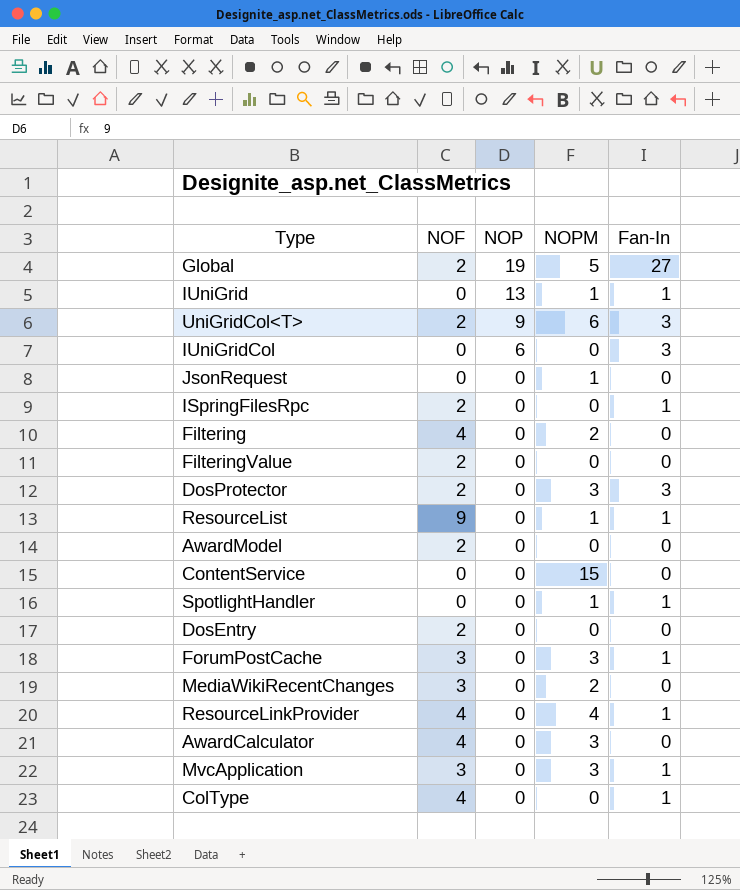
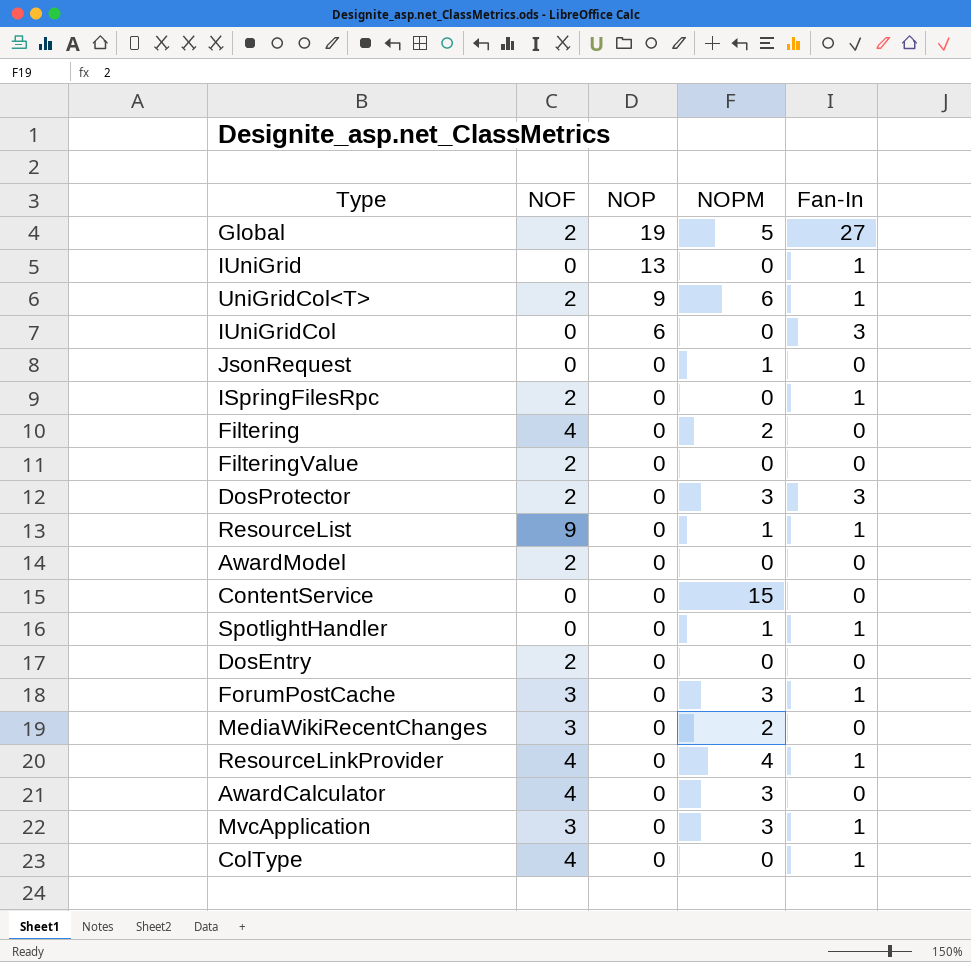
IUniGrid | NOPM: 1 -> 0
UniGridCol<T> | Fan-In: 3 -> 1

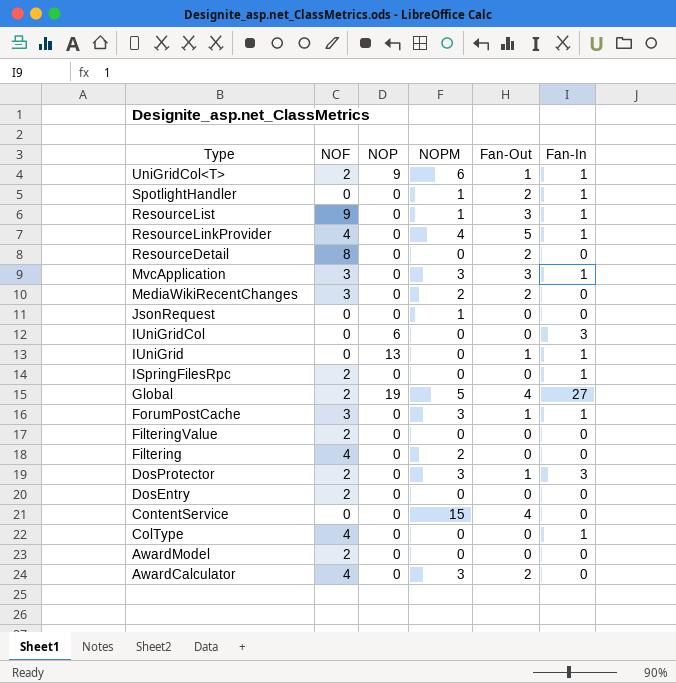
row order: NOP descending -> Type descending
column Fan-Out | position: none -> 5
row ResourceDetail: none -> 8 | 0 | 0 | 2 | 0

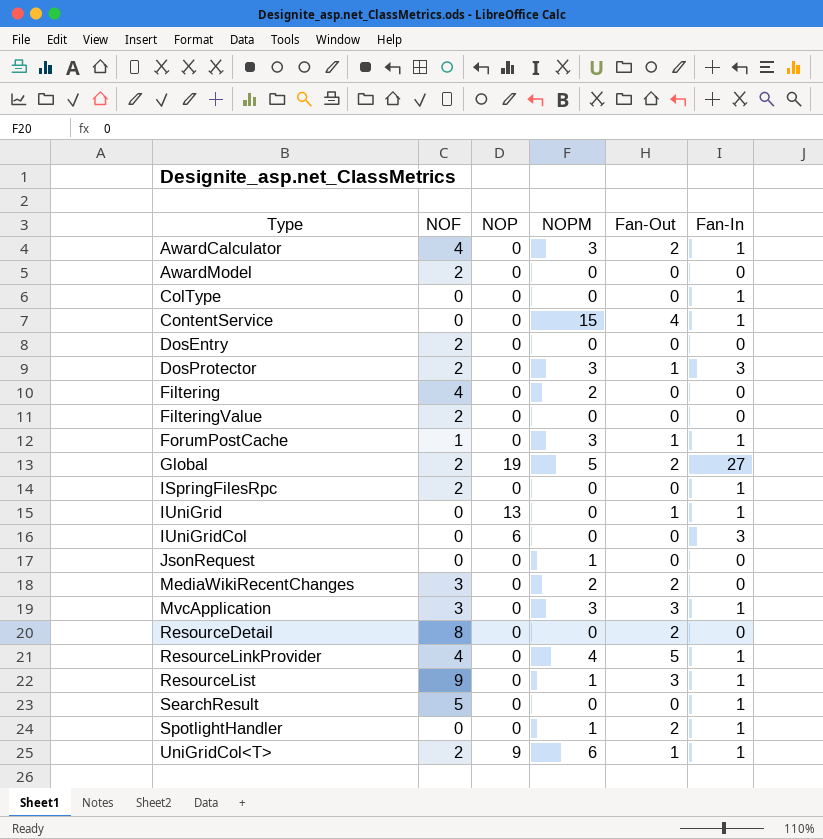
row order: Type descending -> Type ascending
AwardCalculator | Fan-In: 0 -> 1
ColType | NOF: 4 -> 0
ContentService | Fan-In: 0 -> 1
ForumPostCache | NOF: 3 -> 1
Global | Fan-Out: 4 -> 2
row SearchResult: none -> 5 | 0 | 0 | 0 | 1

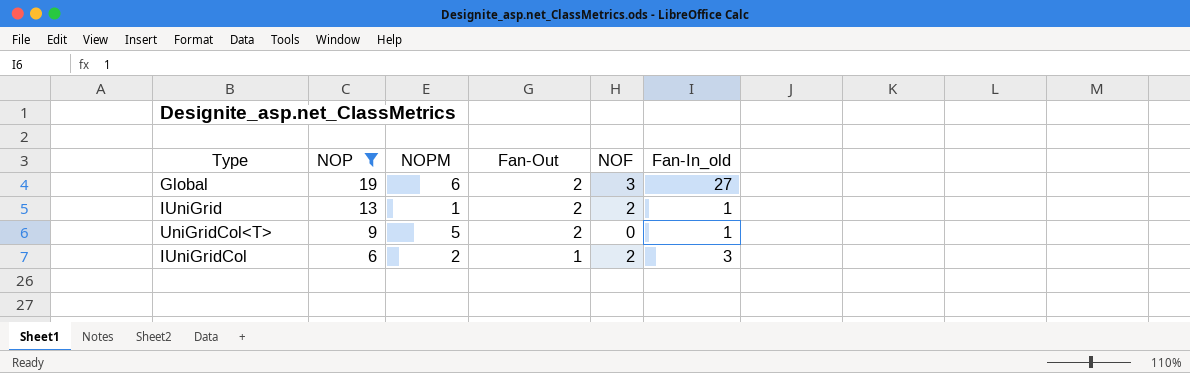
filter: none -> NOP != 0
row order: Type ascending -> NOP descending
column NOF | position: 2 -> 5
column name: Fan-In -> Fan-In_old
Global | NOPM: 5 -> 6
Global | NOF: 2 -> 3
IUniGrid | NOPM: 0 -> 1
IUniGrid | Fan-Out: 1 -> 2
IUniGrid | NOF: 0 -> 2
UniGridCol<T> | NOPM: 6 -> 5
UniGridCol<T> | Fan-Out: 1 -> 2
UniGridCol<T> | NOF: 2 -> 0
IUniGridCol | NOPM: 0 -> 2
IUniGridCol | Fan-Out: 0 -> 1
IUniGridCol | NOF: 0 -> 2

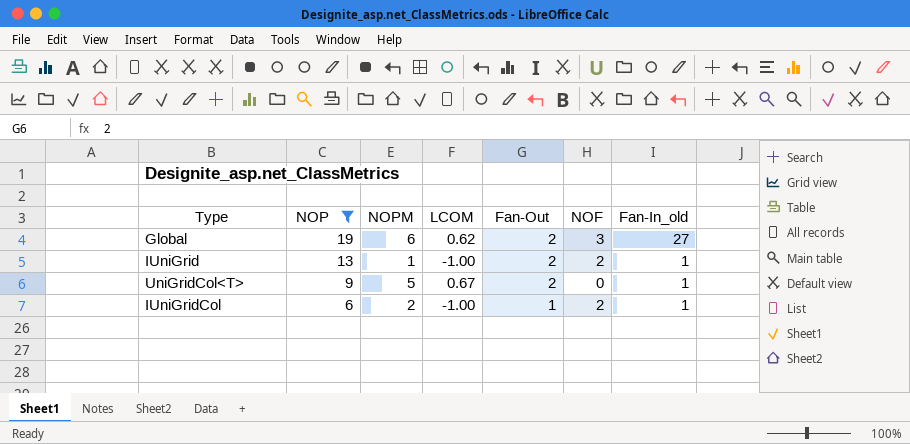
column LCOM | position: none -> 4
IUniGridCol | Fan-In_old: 3 -> 1

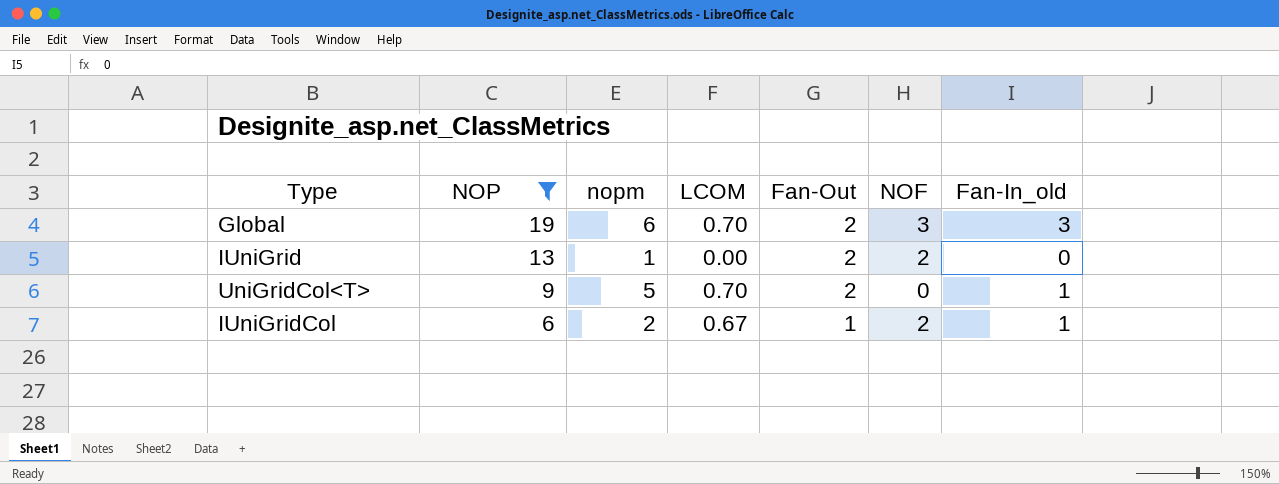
column name: NOPM -> nopm
Global | LCOM: 0.62 -> 0.70
Global | Fan-In_old: 27 -> 3
IUniGrid | LCOM: -1.00 -> 0.00
IUniGrid | Fan-In_old: 1 -> 0
UniGridCol<T> | LCOM: 0.67 -> 0.70
IUniGridCol | LCOM: -1.00 -> 0.67

